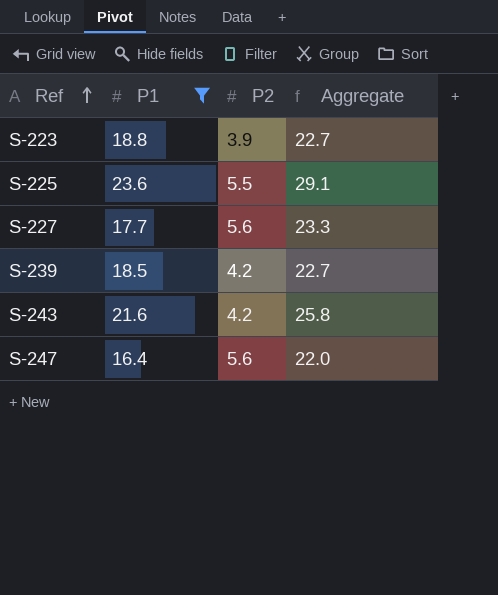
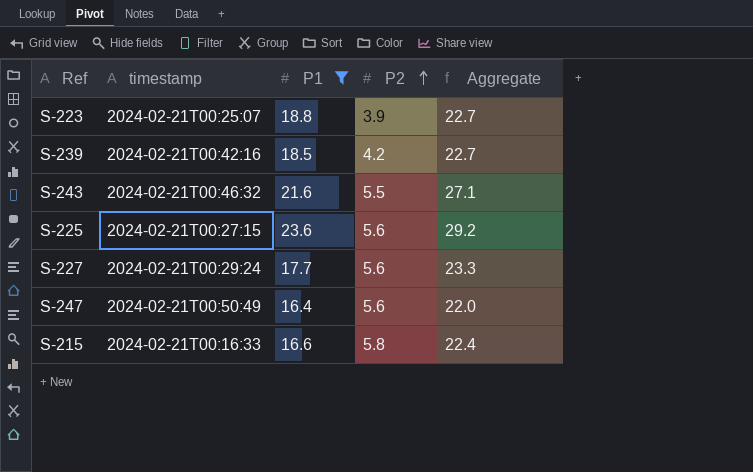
row order: Ref ascending -> P2 ascending
column timestamp | position: none -> 2
S-243 | P2: 4.2 -> 5.5
S-243 | Aggregate: 25.8 -> 27.1
S-225 | P2: 5.5 -> 5.6
S-225 | Aggregate: 29.1 -> 29.2
row S-215: none -> 2024-02-21T00:16:33 | 16.6 | 5.8 | 22.4

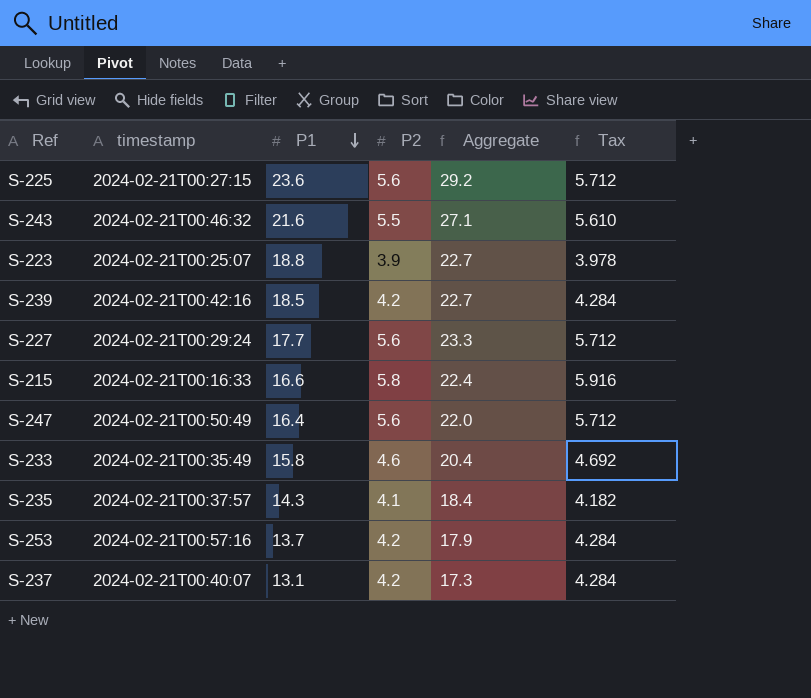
filter: P1 >= 16.4 -> none
row order: P2 ascending -> P1 descending
column Tax | formula: none -> [P2] * 1.02

